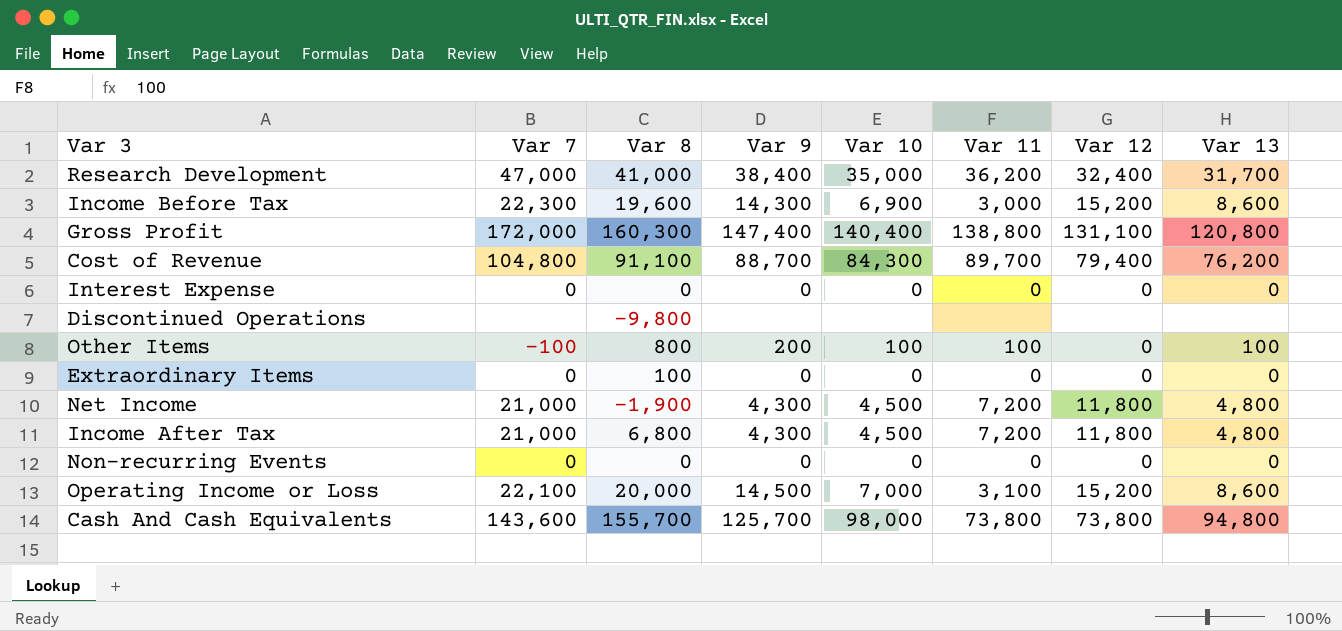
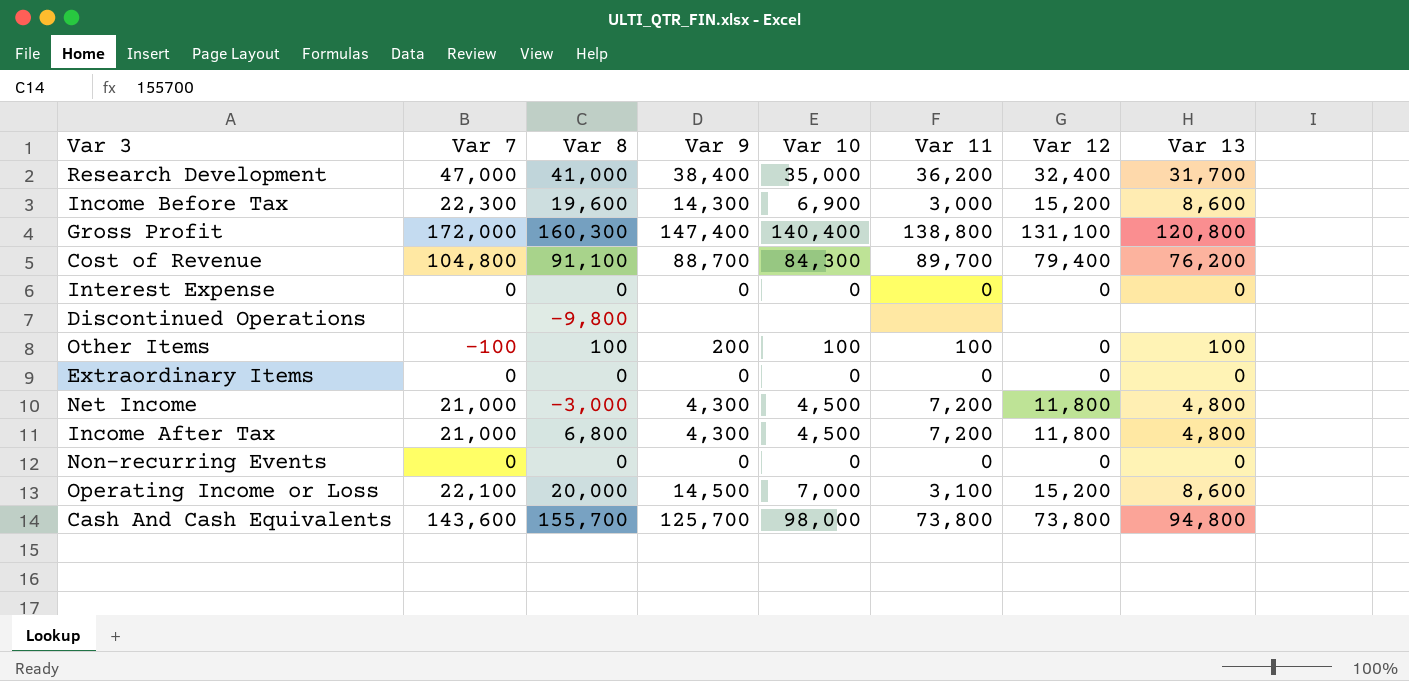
Other Items | Var 8: 800 -> 100
Extraordinary Items | Var 8: 100 -> 0
Net Income | Var 8: -1,900 -> -3,000

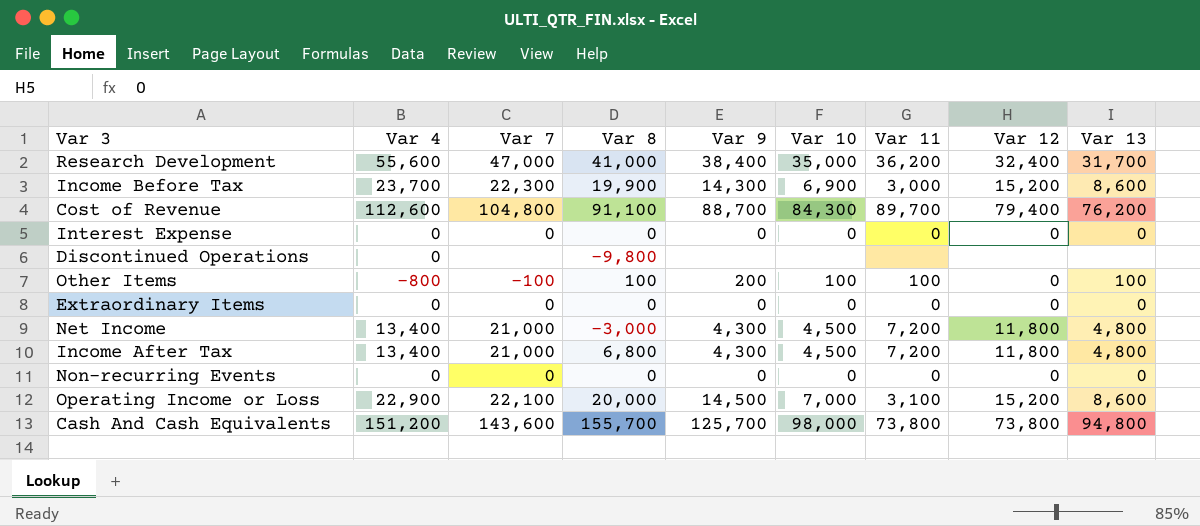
column Var 4 | position: none -> 2
row Gross Profit: 172,000 | 160,300 | 147,400 | 140,400 | 138,800 | 131,100 | 120,800 -> none
Income Before Tax | Var 8: 19,600 -> 19,900

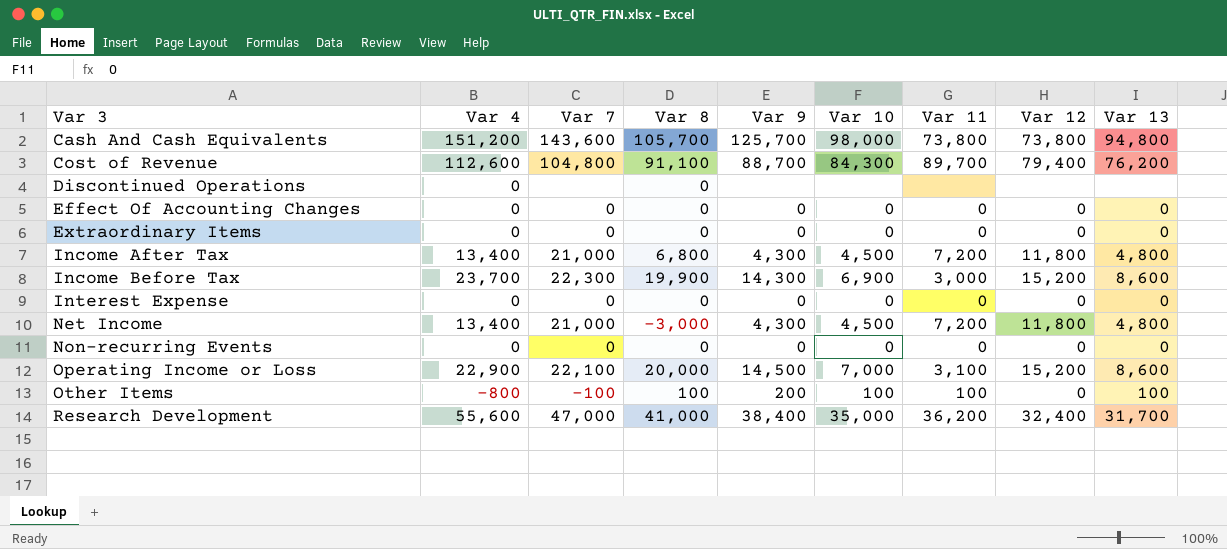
row order: none -> Var 3 ascending
Cash And Cash Equivalents | Var 8: 155,700 -> 105,700
Discontinued Operations | Var 8: -9,800 -> 0
row Effect Of Accounting Changes: none -> 0 | 0 | 0 | 0 | 0 | 0 | 0 | 0

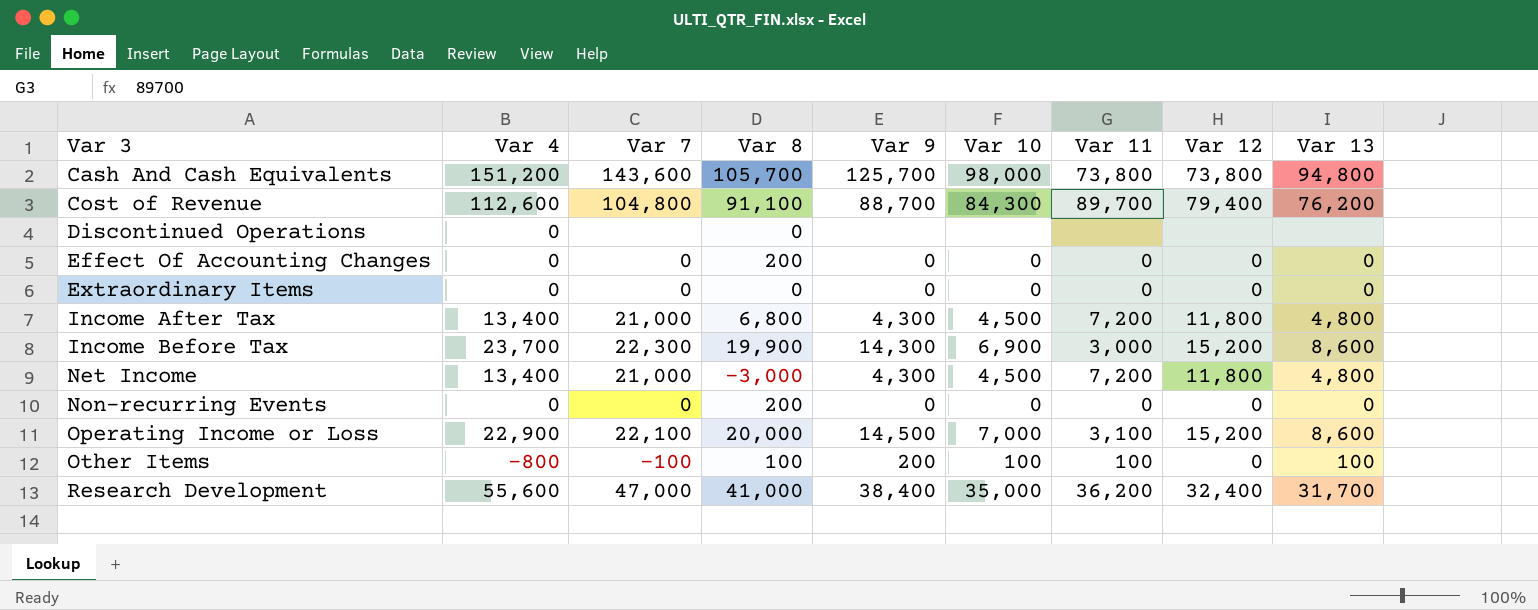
row Interest Expense: 0 | 0 | 0 | 0 | 0 | 0 | 0 | 0 -> none
Effect Of Accounting Changes | Var 8: 0 -> 200
Non-recurring Events | Var 8: 0 -> 200

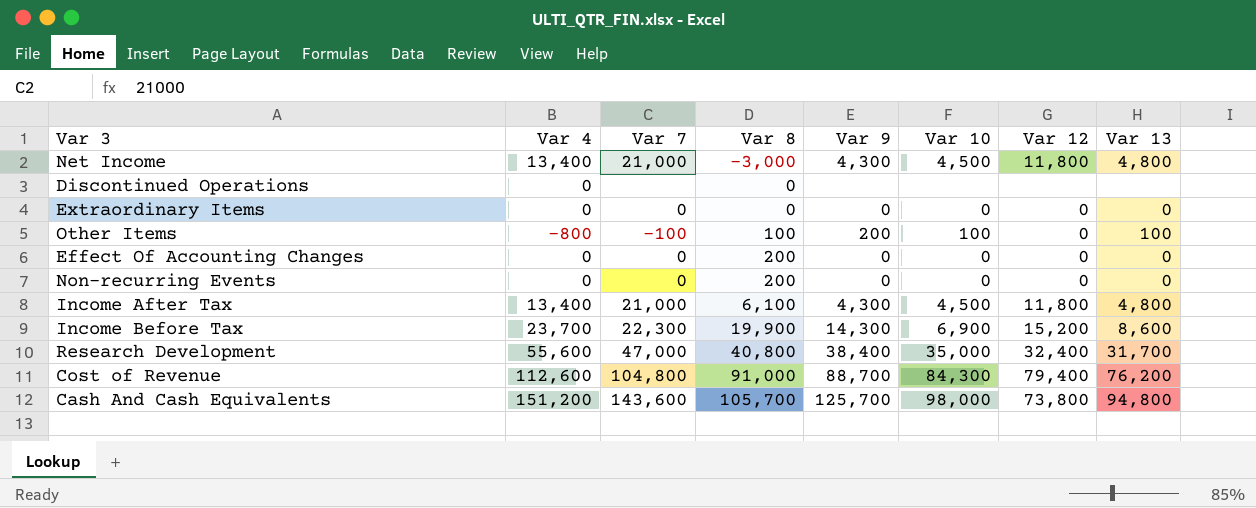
row order: Var 3 ascending -> Var 8 ascending
column Var 11 | position: 7 -> none
row Operating Income or Loss: 22,900 | 22,100 | 20,000 | 14,500 | 7,000 | 3,100 | 15,200 | 8,600 -> none
Income After Tax | Var 8: 6,800 -> 6,100
Research Development | Var 8: 41,000 -> 40,800
Cost of Revenue | Var 8: 91,100 -> 91,000

